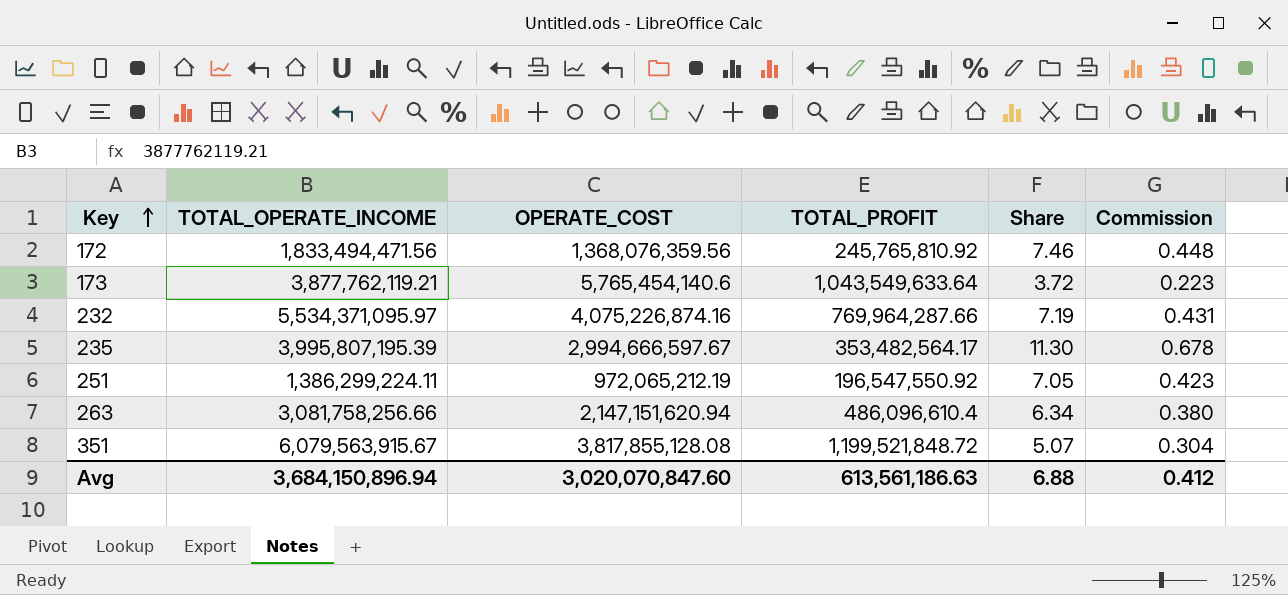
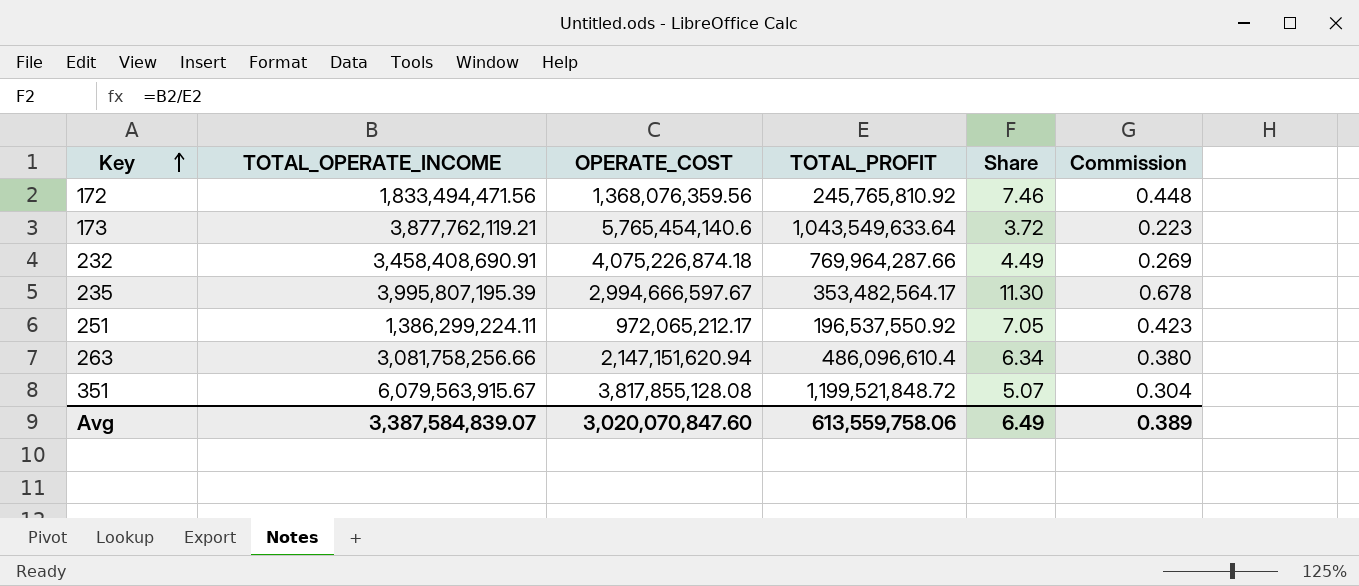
232 | TOTAL_OPERATE_INCOME: 5,534,371,095.97 -> 3,458,408,690.91
232 | OPERATE_COST: 4,075,226,874.16 -> 4,075,226,874.18
232 | Share: 7.19 -> 4.49
232 | Commission: 0.431 -> 0.269
251 | OPERATE_COST: 972,065,212.19 -> 972,065,212.17
251 | TOTAL_PROFIT: 196,547,550.92 -> 196,537,550.92
Avg | TOTAL_OPERATE_INCOME: 3,684,150,896.94 -> 3,387,584,839.07
Avg | TOTAL_PROFIT: 613,561,186.63 -> 613,559,758.06
Avg | Share: 6.88 -> 6.49
Avg | Commission: 0.412 -> 0.389

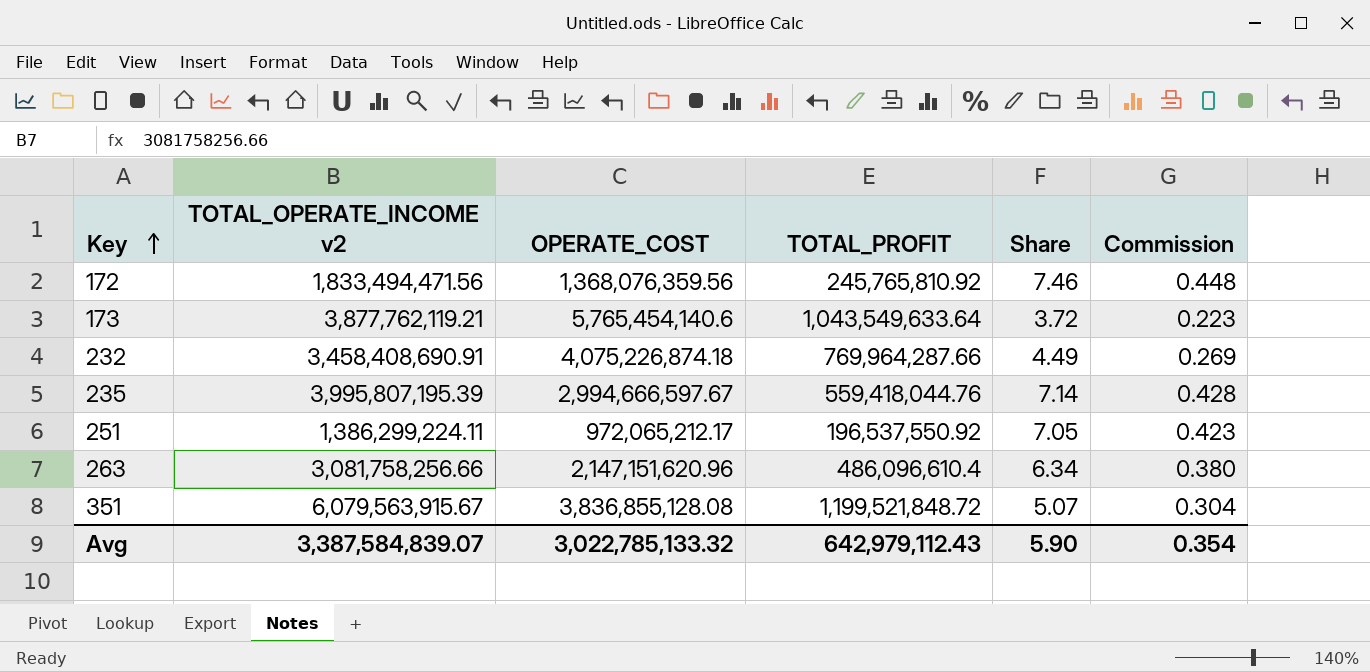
column name: TOTAL_OPERATE_INCOME -> TOTAL_OPERATE_INCOME v2
235 | TOTAL_PROFIT: 353,482,564.17 -> 559,418,044.76
235 | Share: 11.30 -> 7.14
235 | Commission: 0.678 -> 0.428
263 | OPERATE_COST: 2,147,151,620.94 -> 2,147,151,620.96
351 | OPERATE_COST: 3,817,855,128.08 -> 3,836,855,128.08
Avg | OPERATE_COST: 3,020,070,847.60 -> 3,022,785,133.32
Avg | TOTAL_PROFIT: 613,559,758.06 -> 642,979,112.43
Avg | Share: 6.49 -> 5.90
Avg | Commission: 0.389 -> 0.354

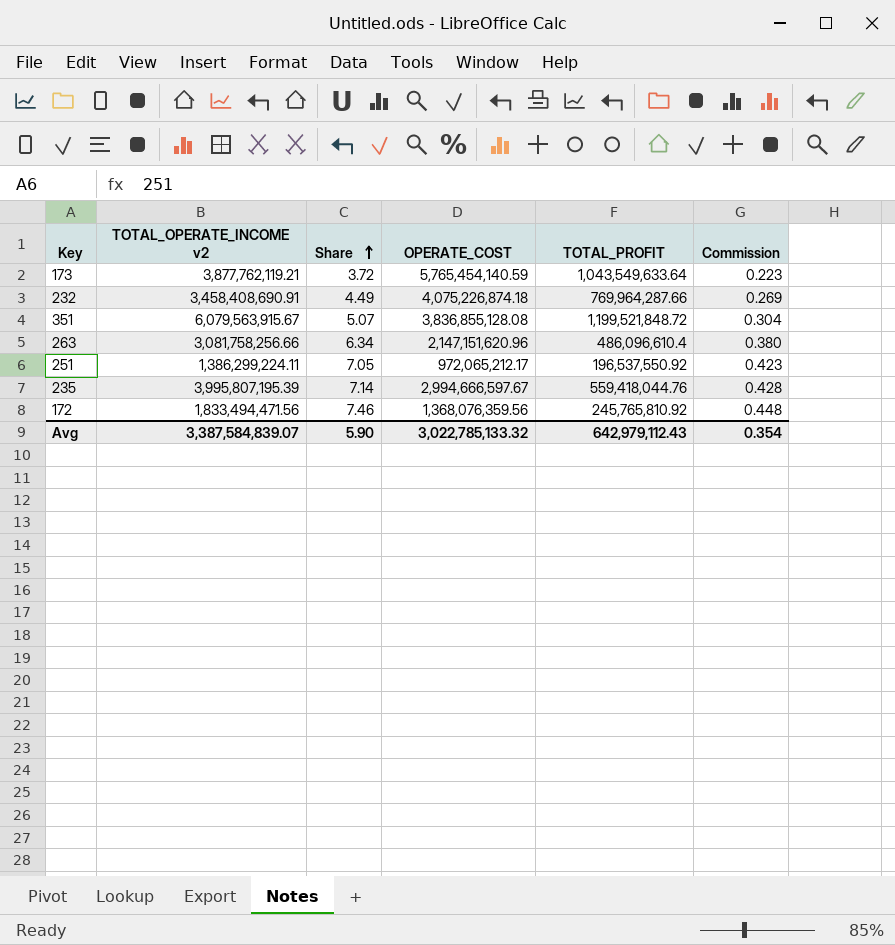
row order: Key ascending -> Share ascending
column Share | position: 5 -> 3
173 | OPERATE_COST: 5,765,454,140.6 -> 5,765,454,140.59

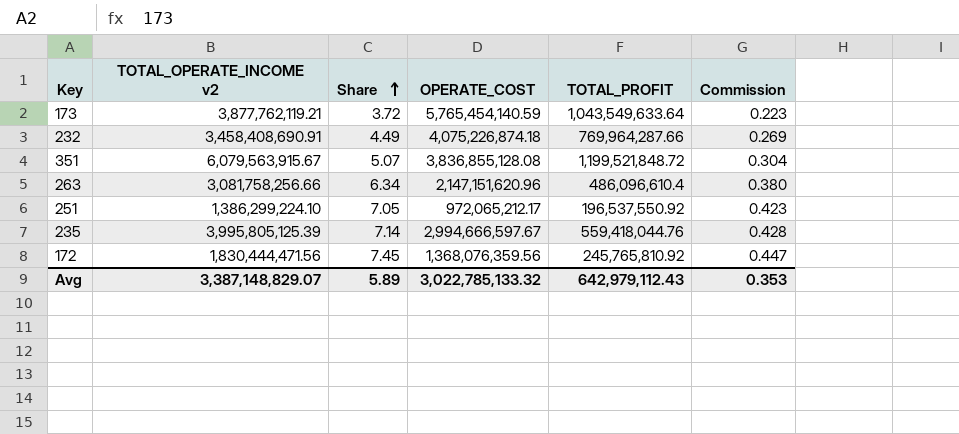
251 | TOTAL_OPERATE_INCOME v2: 1,386,299,224.11 -> 1,386,299,224.10
235 | TOTAL_OPERATE_INCOME v2: 3,995,807,195.39 -> 3,995,805,125.39
172 | TOTAL_OPERATE_INCOME v2: 1,833,494,471.56 -> 1,830,444,471.56
172 | Share: 7.46 -> 7.45
172 | Commission: 0.448 -> 0.447
Avg | TOTAL_OPERATE_INCOME v2: 3,387,584,839.07 -> 3,387,148,829.07
Avg | Share: 5.90 -> 5.89
Avg | Commission: 0.354 -> 0.353

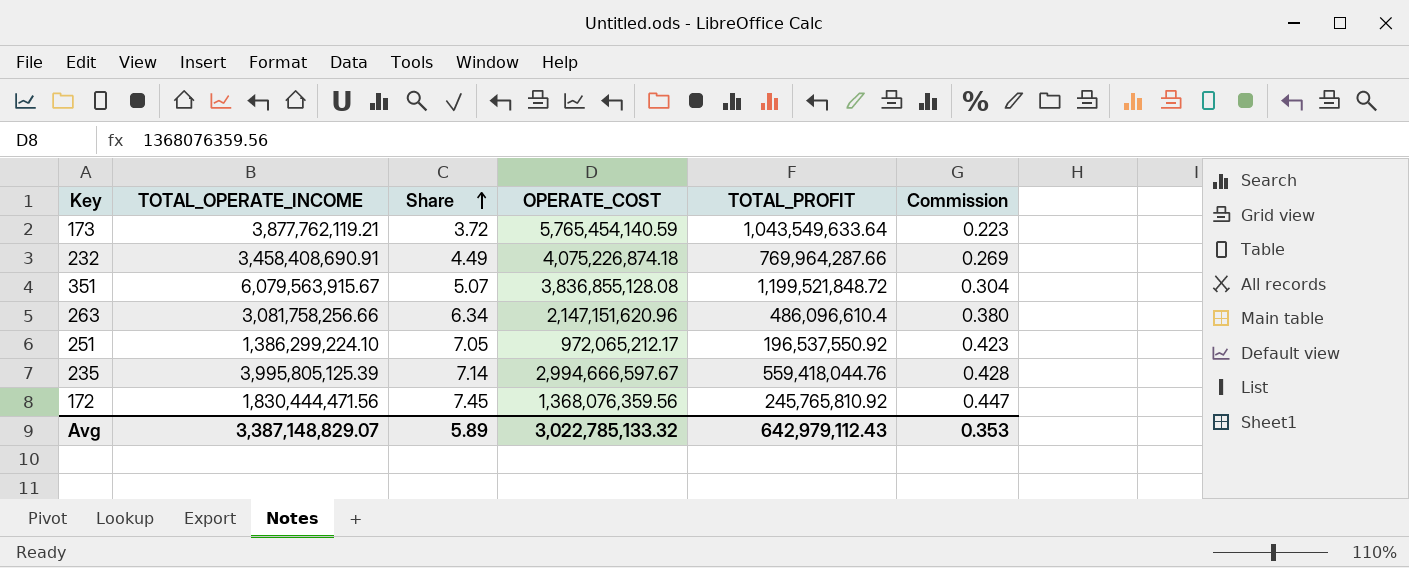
column name: TOTAL_OPERATE_INCOME v2 -> TOTAL_OPERATE_INCOME

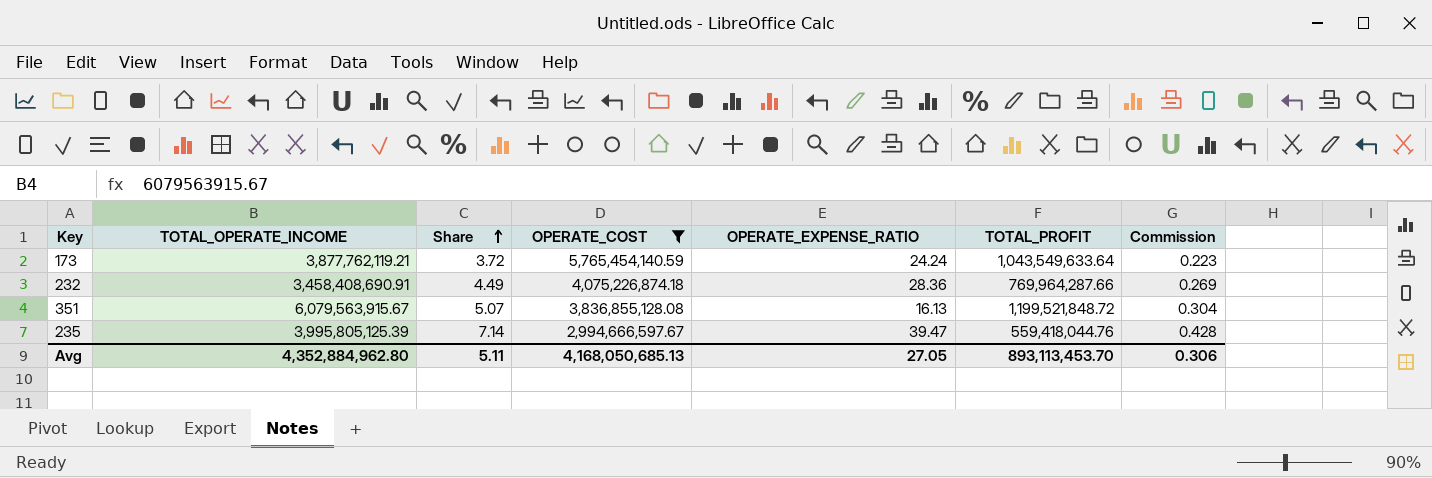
filter: none -> OPERATE_COST >= 2,994,666,597.67
column OPERATE_EXPENSE_RATIO | position: none -> 5
Avg | TOTAL_OPERATE_INCOME: 3,387,148,829.07 -> 4,352,884,962.80
Avg | Share: 5.89 -> 5.11
Avg | OPERATE_COST: 3,022,785,133.32 -> 4,168,050,685.13
Avg | TOTAL_PROFIT: 642,979,112.43 -> 893,113,453.70
Avg | Commission: 0.353 -> 0.306

